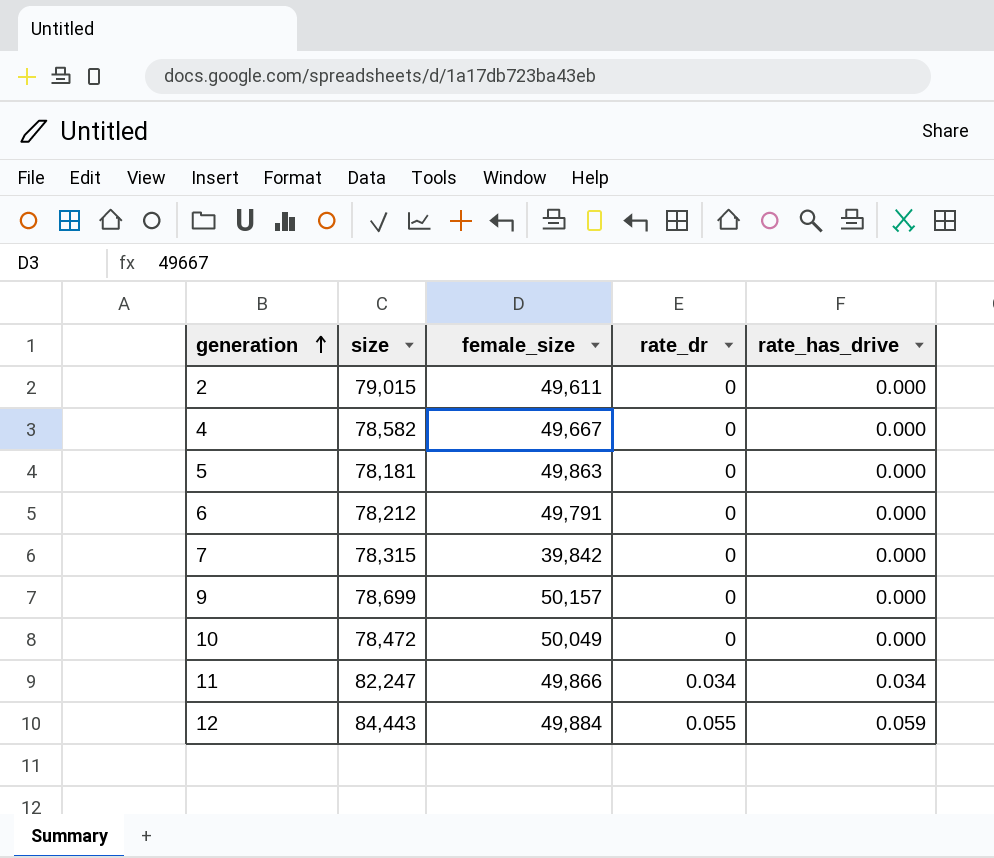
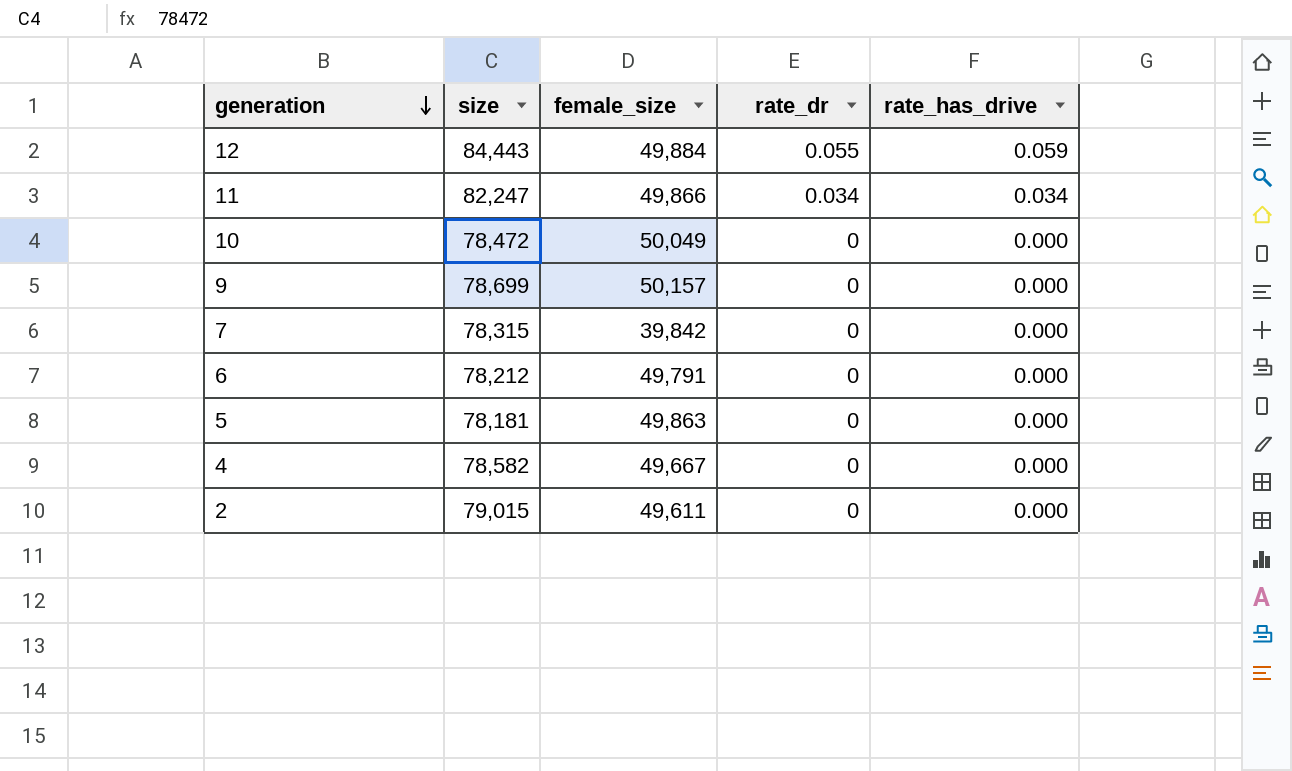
row order: generation ascending -> generation descending

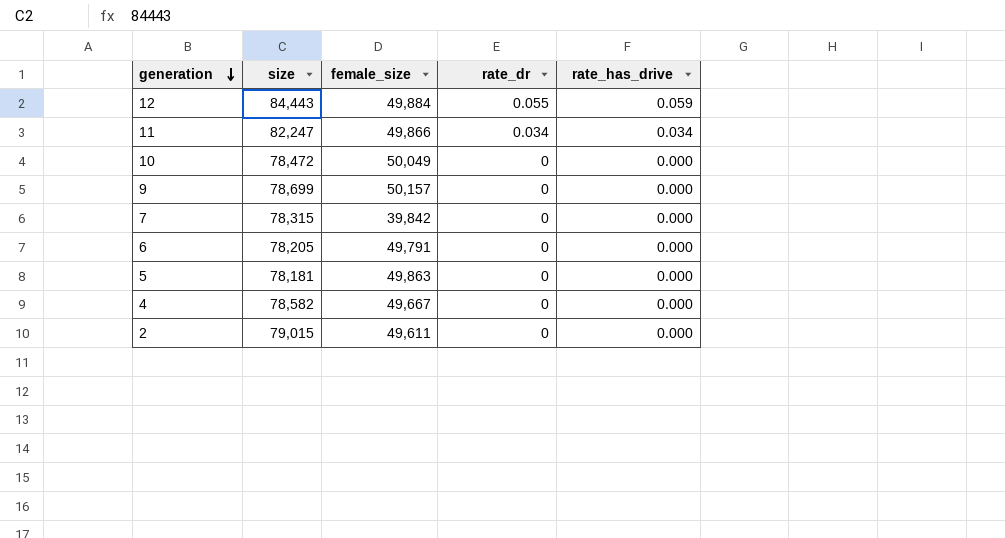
6 | size: 78,212 -> 78,205

